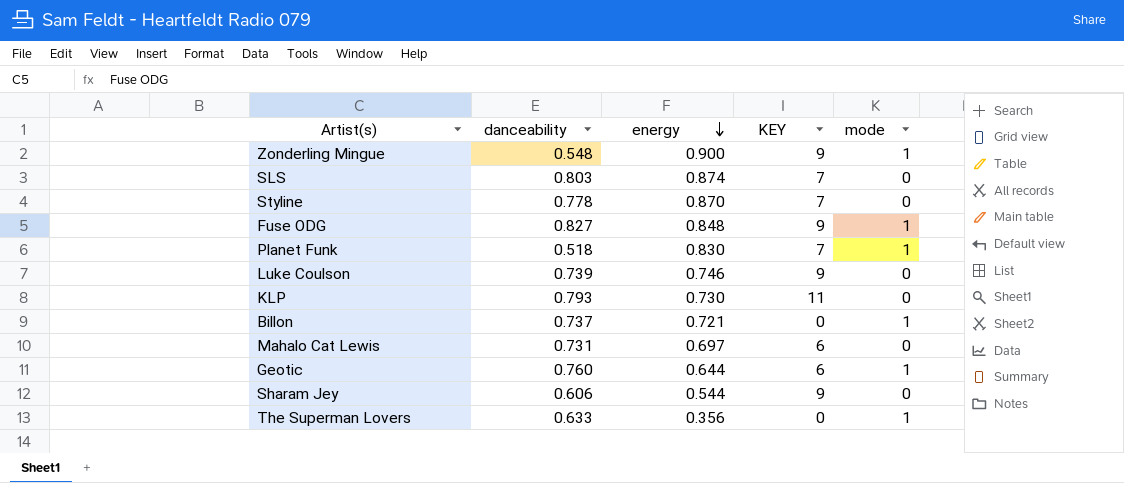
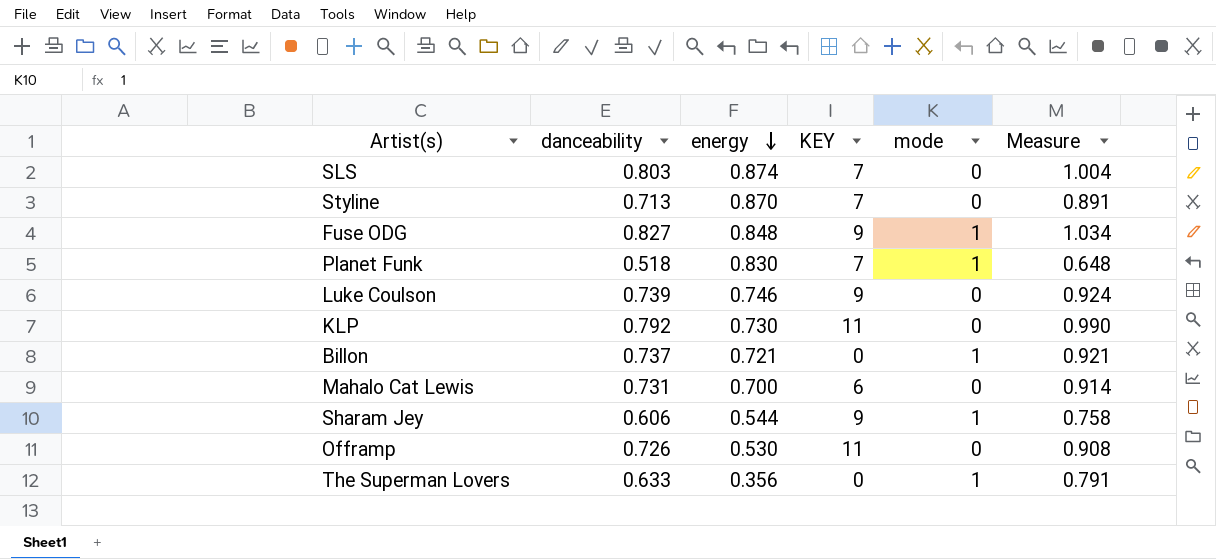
column Measure | formula: none -> [danceability] * 1.25
row Zonderling Mingue: 0.548 | 0.900 | 9 | 1 -> none
row Geotic: 0.760 | 0.644 | 6 | 1 -> none
Styline | danceability: 0.778 -> 0.713
KLP | danceability: 0.793 -> 0.792
Mahalo Cat Lewis | energy: 0.697 -> 0.700
Sharam Jey | mode: 0 -> 1
row Offramp: none -> 0.726 | 0.530 | 11 | 0 | 0.908

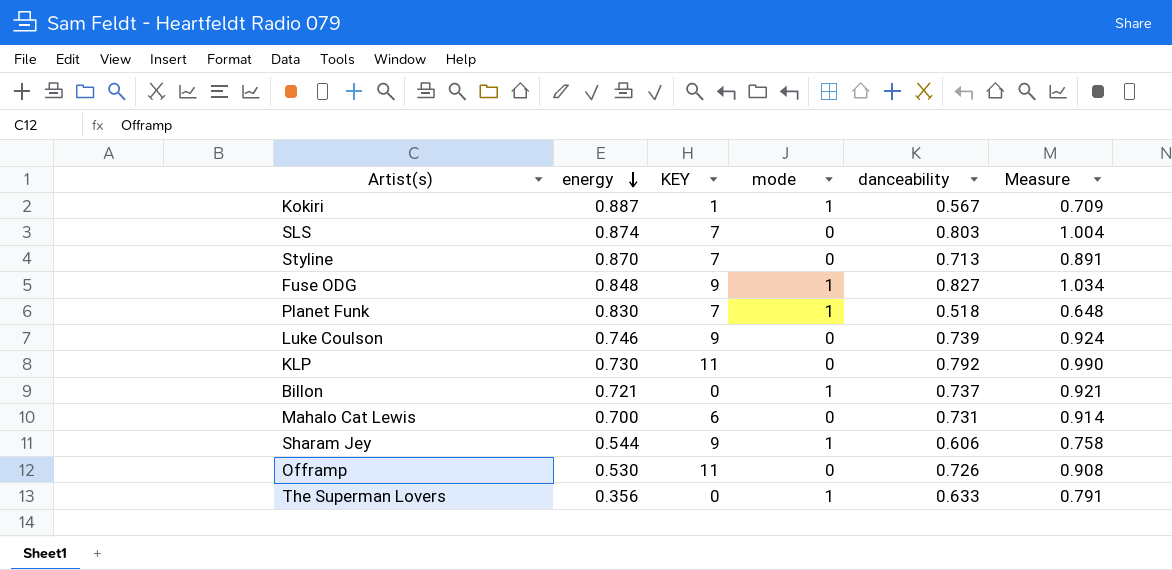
column danceability | position: 2 -> 5
row Kokiri: none -> 0.887 | 1 | 1 | 0.567 | 0.709

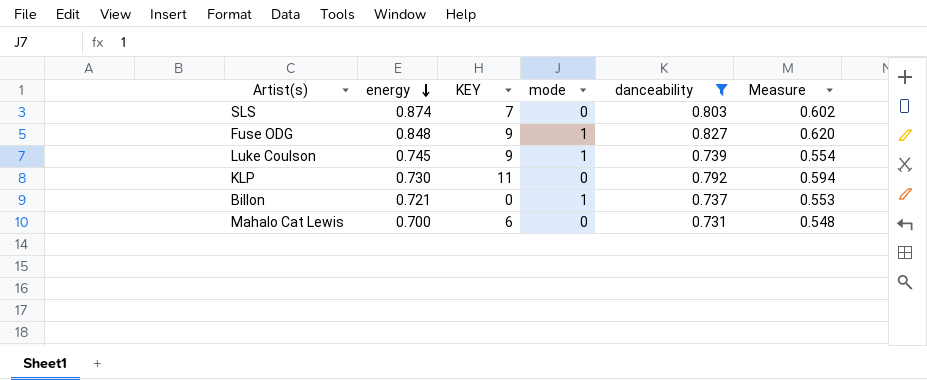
filter: none -> danceability >= 0.731
column Measure | formula: [danceability] * 1.25 -> [danceability] * 0.75
Luke Coulson | energy: 0.746 -> 0.745
Luke Coulson | mode: 0 -> 1

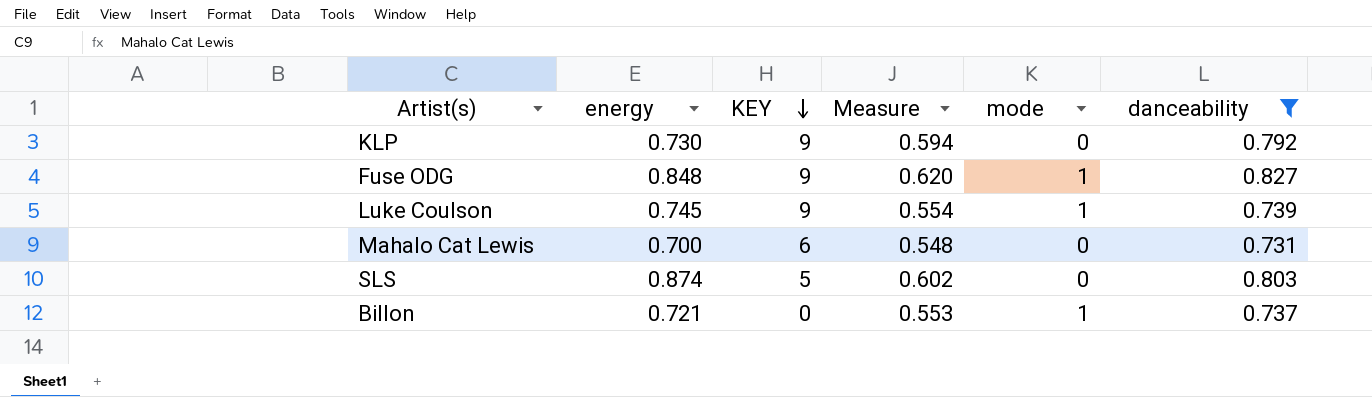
row order: energy descending -> KEY descending
column Measure | position: 6 -> 4
KLP | KEY: 11 -> 9
SLS | KEY: 7 -> 5

